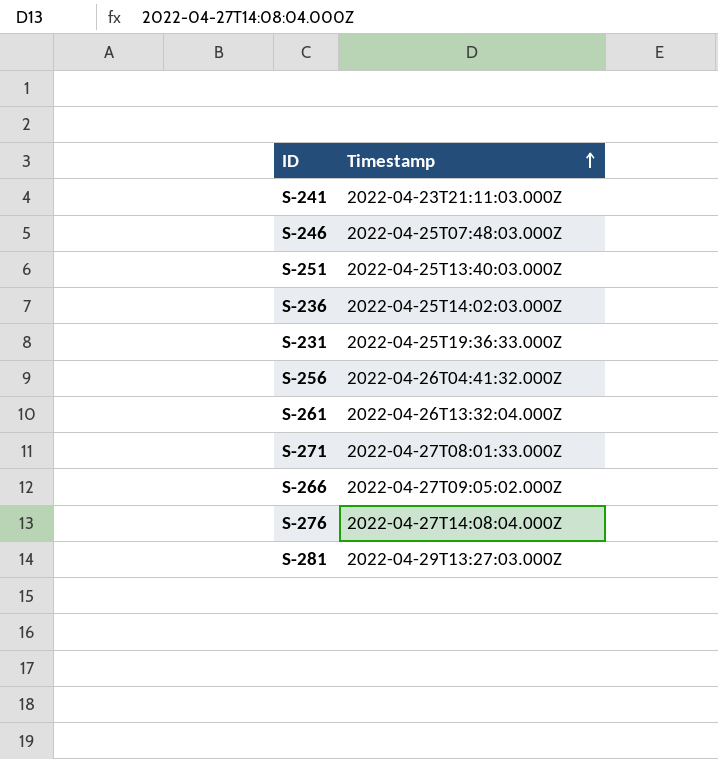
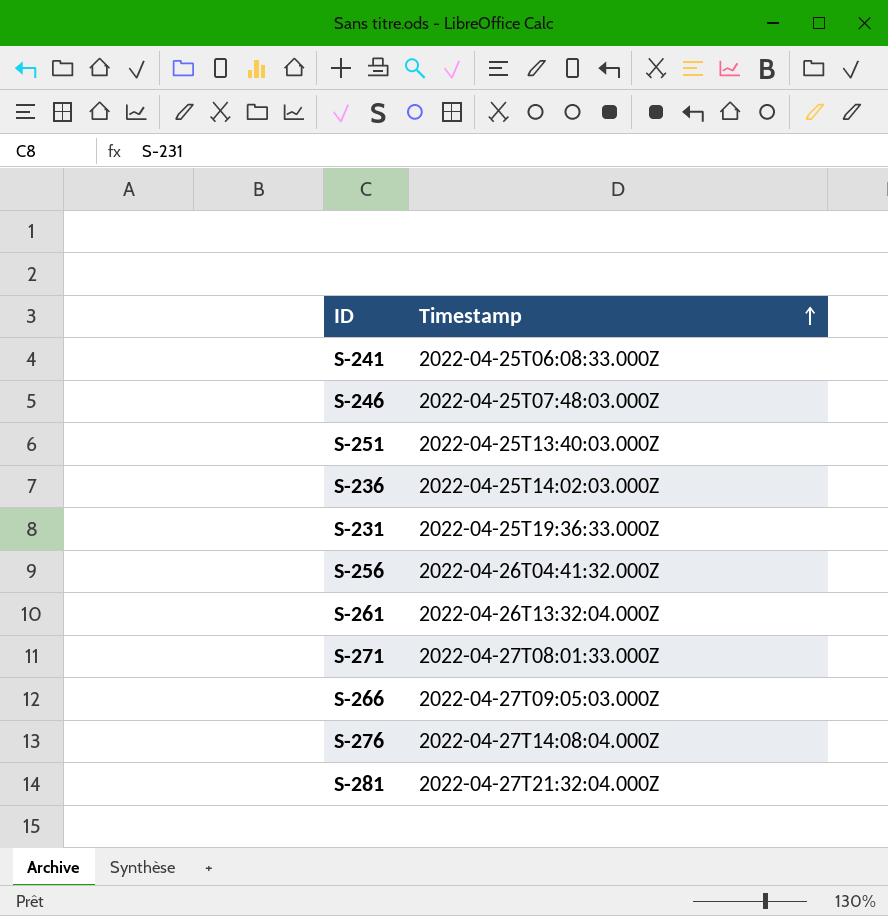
S-241 | Timestamp: 2022-04-23T21:11:03.000Z -> 2022-04-25T06:08:33.000Z
S-266 | Timestamp: 2022-04-27T09:05:02.000Z -> 2022-04-27T09:05:03.000Z
S-281 | Timestamp: 2022-04-29T13:27:03.000Z -> 2022-04-27T21:32:04.000Z

